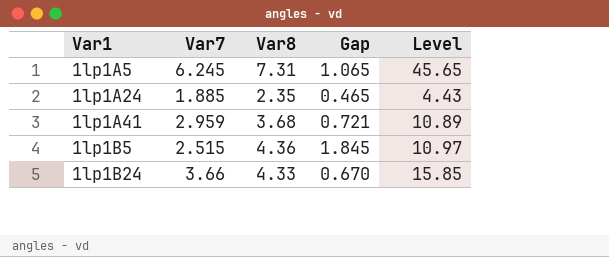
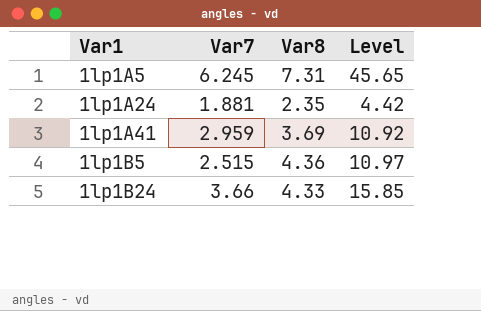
column Gap | formula: [Var8] - [Var7] -> none
1lp1A24 | Var7: 1.885 -> 1.881
1lp1A24 | Level: 4.43 -> 4.42
1lp1A41 | Var8: 3.68 -> 3.69
1lp1A41 | Level: 10.89 -> 10.92

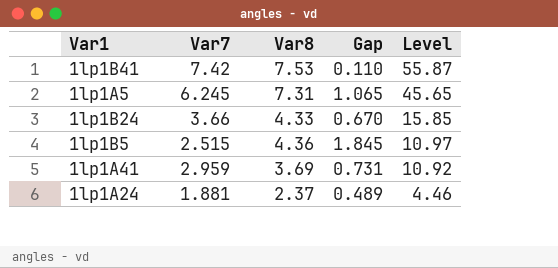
row order: Var1 ascending -> Level descending
column Gap | formula: none -> [Var8] - [Var7]
row 1lp1B41: none -> 7.42 | 7.53 | 0.110 | 55.87
1lp1A24 | Var8: 2.35 -> 2.37
1lp1A24 | Level: 4.42 -> 4.46

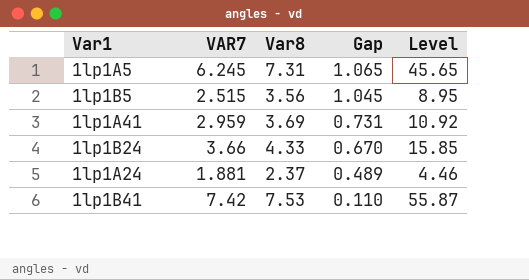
row order: Level descending -> Gap descending
column name: Var7 -> VAR7
1lp1B5 | Var8: 4.36 -> 3.56
1lp1B5 | Gap: 1.845 -> 1.045
1lp1B5 | Level: 10.97 -> 8.95

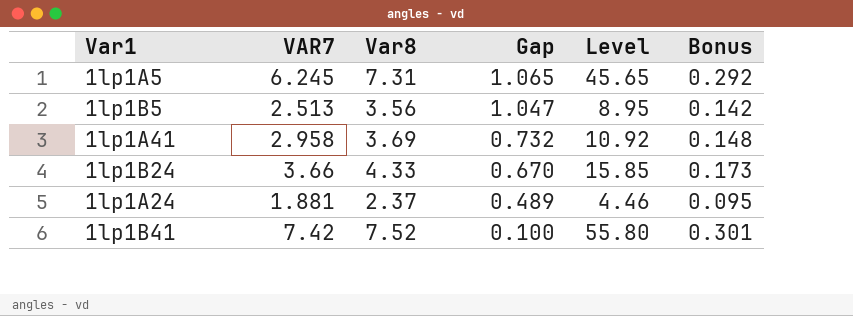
column Bonus | formula: none -> [Var8] * 0.04
1lp1B5 | VAR7: 2.515 -> 2.513
1lp1B5 | Gap: 1.045 -> 1.047
1lp1A41 | VAR7: 2.959 -> 2.958
1lp1A41 | Gap: 0.731 -> 0.732
1lp1B41 | Var8: 7.53 -> 7.52
1lp1B41 | Gap: 0.110 -> 0.100
1lp1B41 | Level: 55.87 -> 55.80

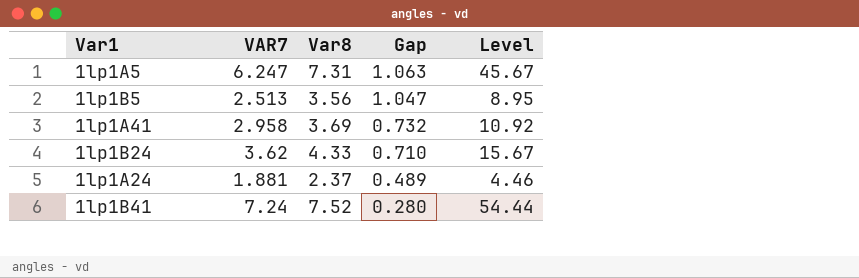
column Bonus | formula: [Var8] * 0.04 -> none
1lp1A5 | VAR7: 6.245 -> 6.247
1lp1A5 | Gap: 1.065 -> 1.063
1lp1A5 | Level: 45.65 -> 45.67
1lp1B24 | VAR7: 3.66 -> 3.62
1lp1B24 | Gap: 0.670 -> 0.710
1lp1B24 | Level: 15.85 -> 15.67
1lp1B41 | VAR7: 7.42 -> 7.24
1lp1B41 | Gap: 0.100 -> 0.280
1lp1B41 | Level: 55.80 -> 54.44

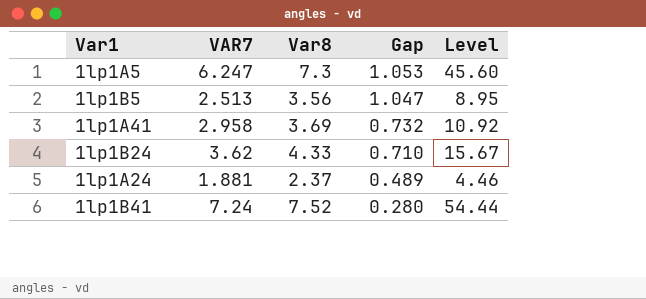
1lp1A5 | Var8: 7.31 -> 7.3
1lp1A5 | Gap: 1.063 -> 1.053
1lp1A5 | Level: 45.67 -> 45.60

